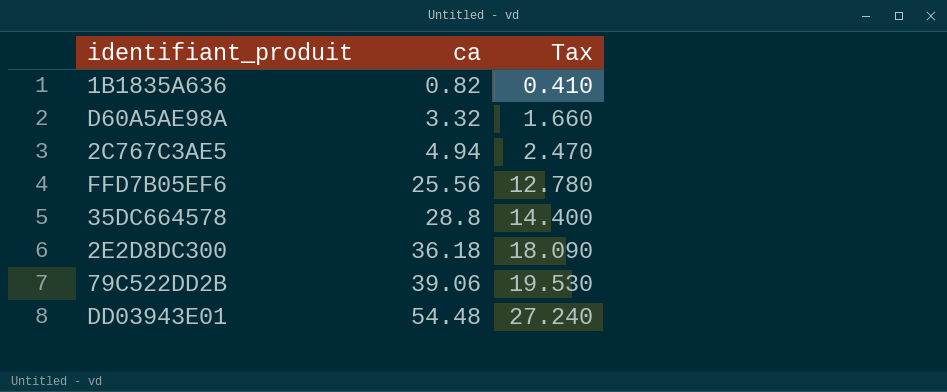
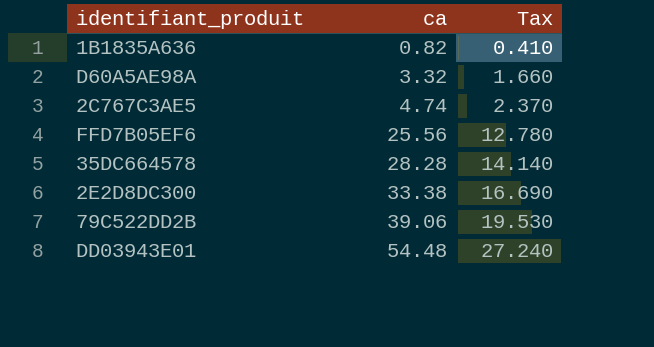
2C767C3AE5 | ca: 4.94 -> 4.74
2C767C3AE5 | Tax: 2.470 -> 2.370
35DC664578 | ca: 28.8 -> 28.28
35DC664578 | Tax: 14.400 -> 14.140
2E2D8DC300 | ca: 36.18 -> 33.38
2E2D8DC300 | Tax: 18.090 -> 16.690

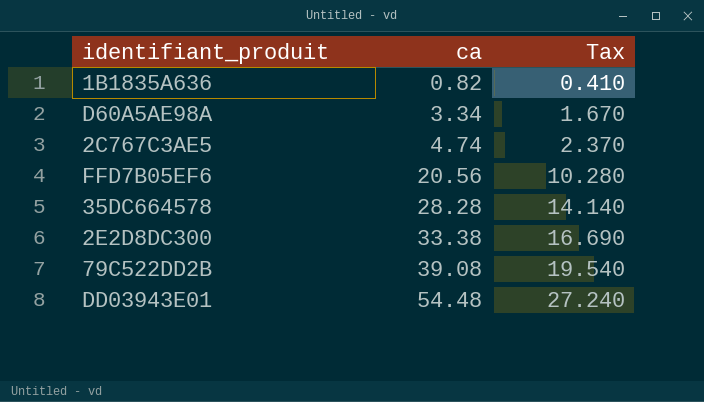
D60A5AE98A | ca: 3.32 -> 3.34
D60A5AE98A | Tax: 1.660 -> 1.670
FFD7B05EF6 | ca: 25.56 -> 20.56
FFD7B05EF6 | Tax: 12.780 -> 10.280
79C522DD2B | ca: 39.06 -> 39.08
79C522DD2B | Tax: 19.530 -> 19.540

